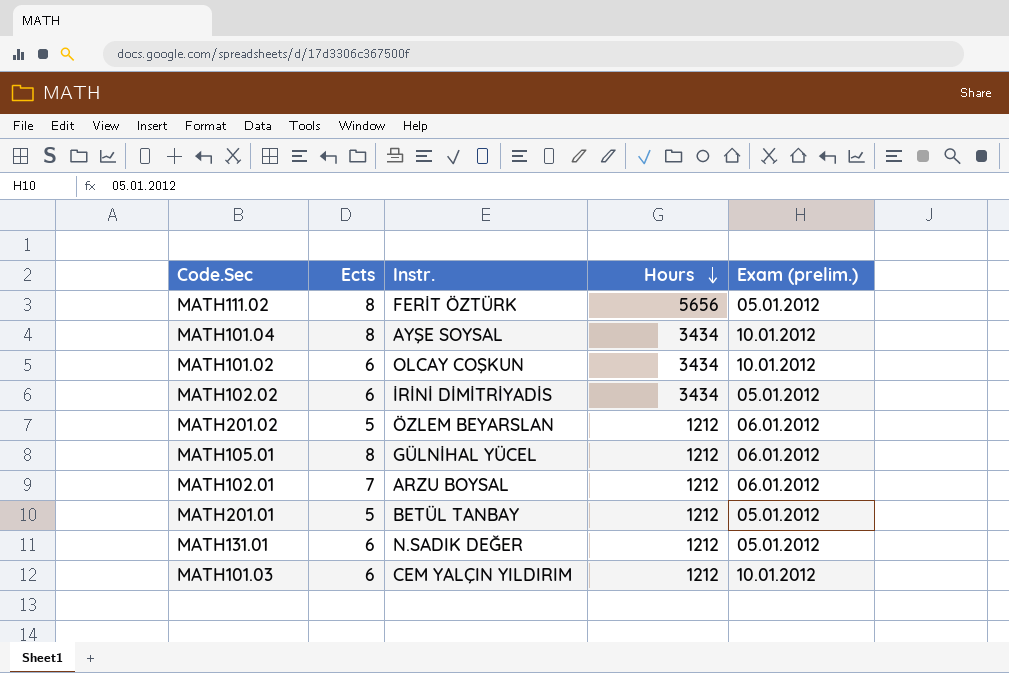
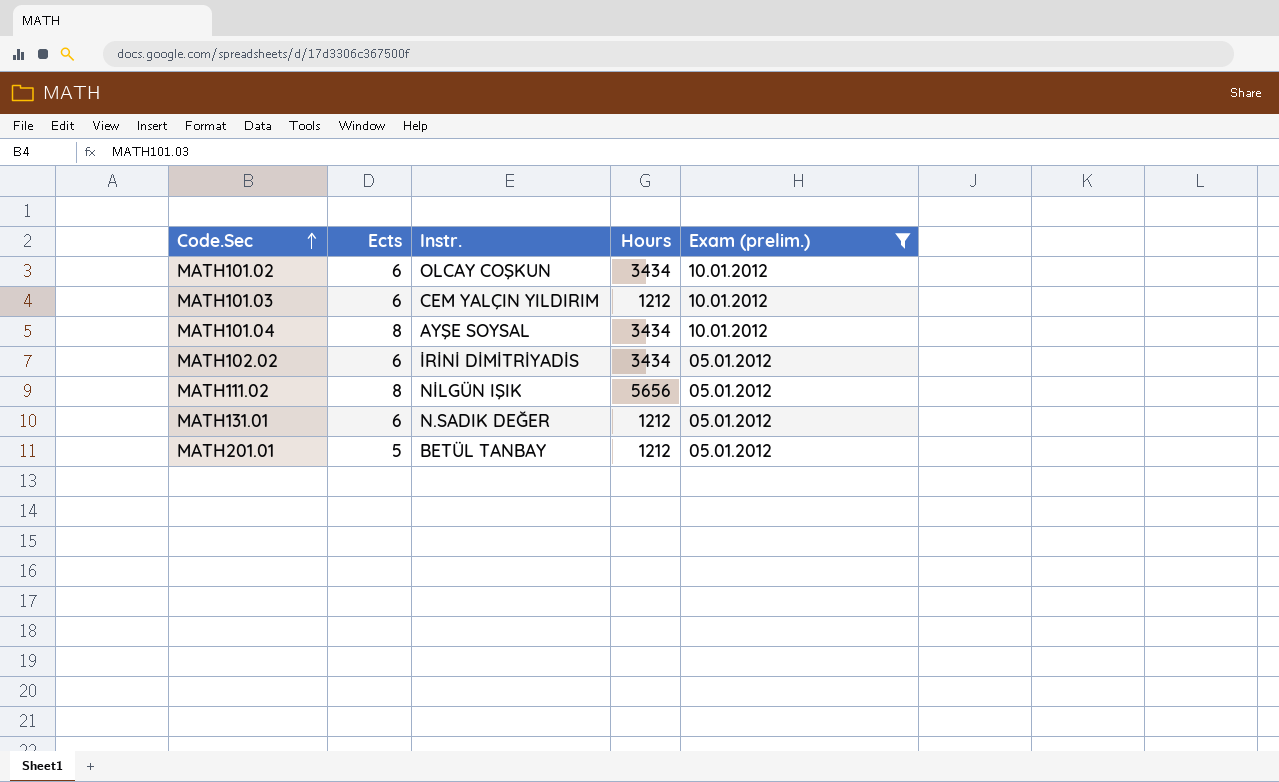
filter: none -> Exam (prelim.) != 06.01.2012
row order: Hours descending -> Code.Sec ascending
MATH111.02 | Instr.: FERİT ÖZTÜRK -> NİLGÜN IŞIK

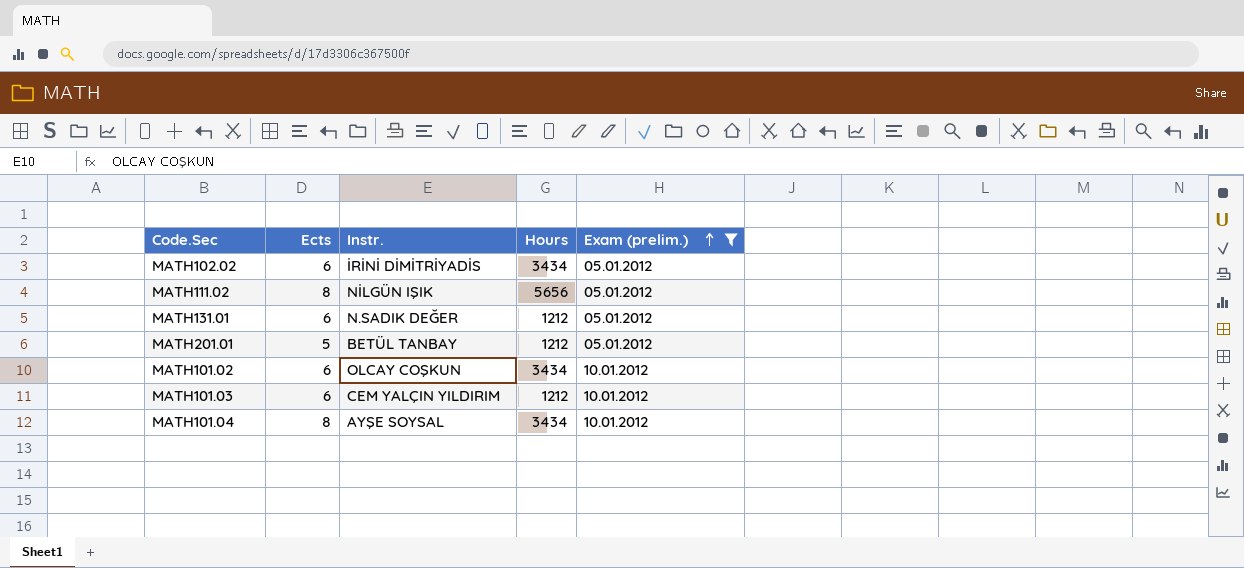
row order: Code.Sec ascending -> Exam (prelim.) ascending

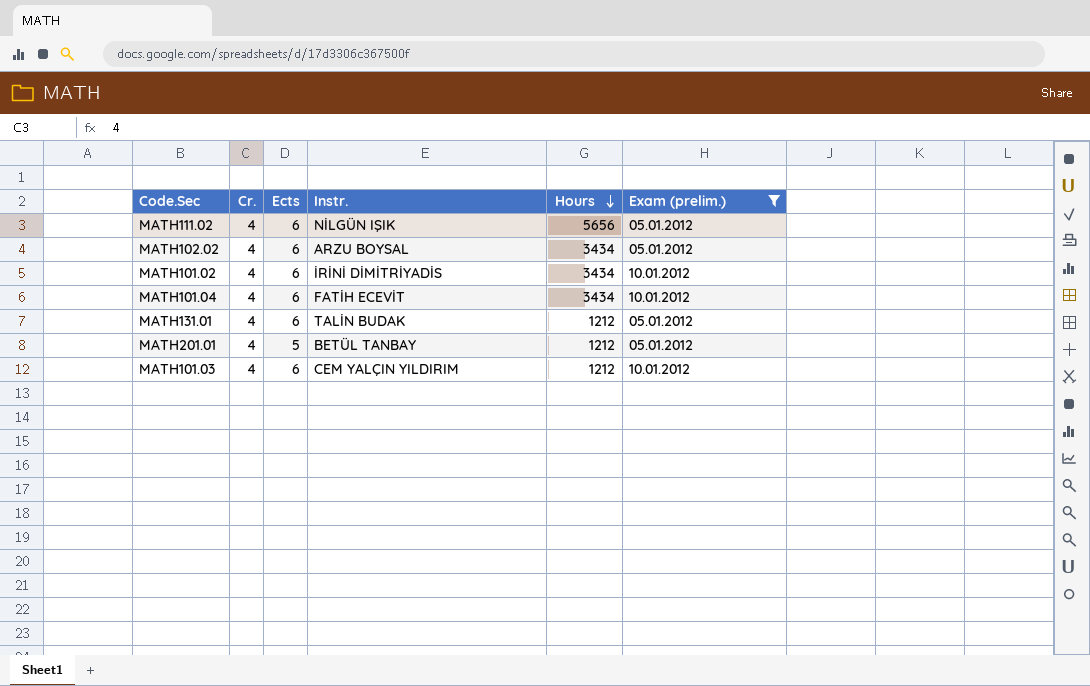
row order: Exam (prelim.) ascending -> Hours descending
column Cr. | position: none -> 2
MATH111.02 | Ects: 8 -> 6
MATH102.02 | Instr.: İRİNİ DİMİTRİYADİS -> ARZU BOYSAL
MATH101.02 | Instr.: OLCAY COŞKUN -> İRİNİ DİMİTRİYADİS
MATH101.04 | Ects: 8 -> 6
MATH101.04 | Instr.: AYŞE SOYSAL -> FATİH ECEVİT
MATH131.01 | Instr.: N.SADIK DEĞER -> TALİN BUDAK

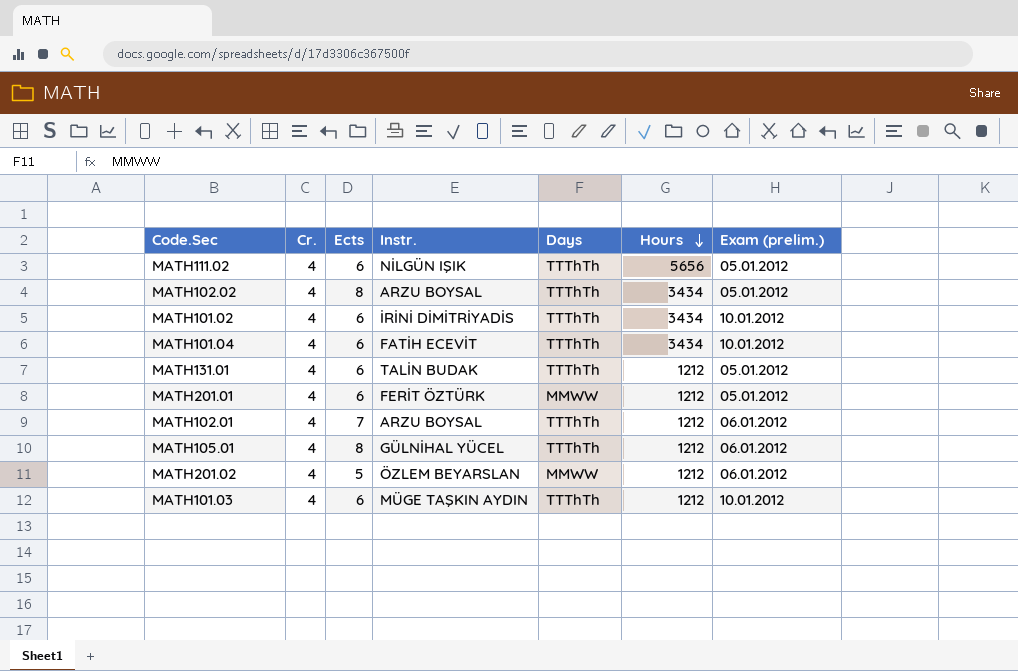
filter: Exam (prelim.) != 06.01.2012 -> none
column Days | position: none -> 5
MATH102.02 | Ects: 6 -> 8
MATH201.01 | Ects: 5 -> 6
MATH201.01 | Instr.: BETÜL TANBAY -> FERİT ÖZTÜRK
MATH101.03 | Instr.: CEM YALÇIN YILDIRIM -> MÜGE TAŞKIN AYDIN

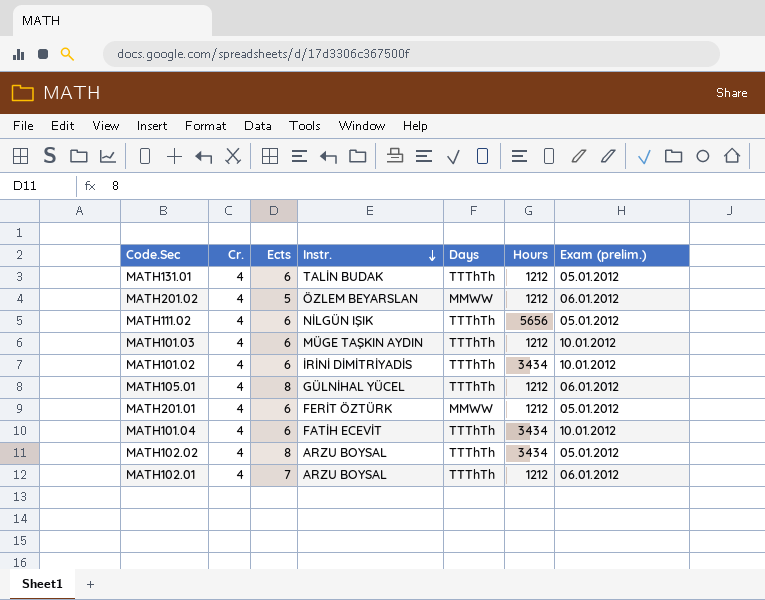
row order: Hours descending -> Instr. descending

